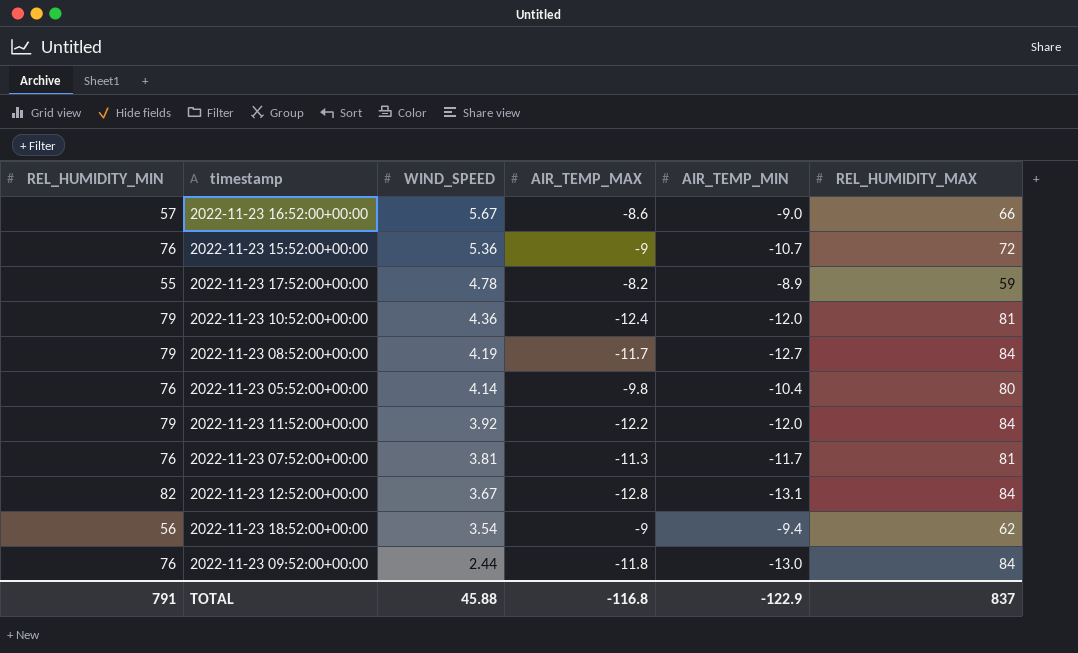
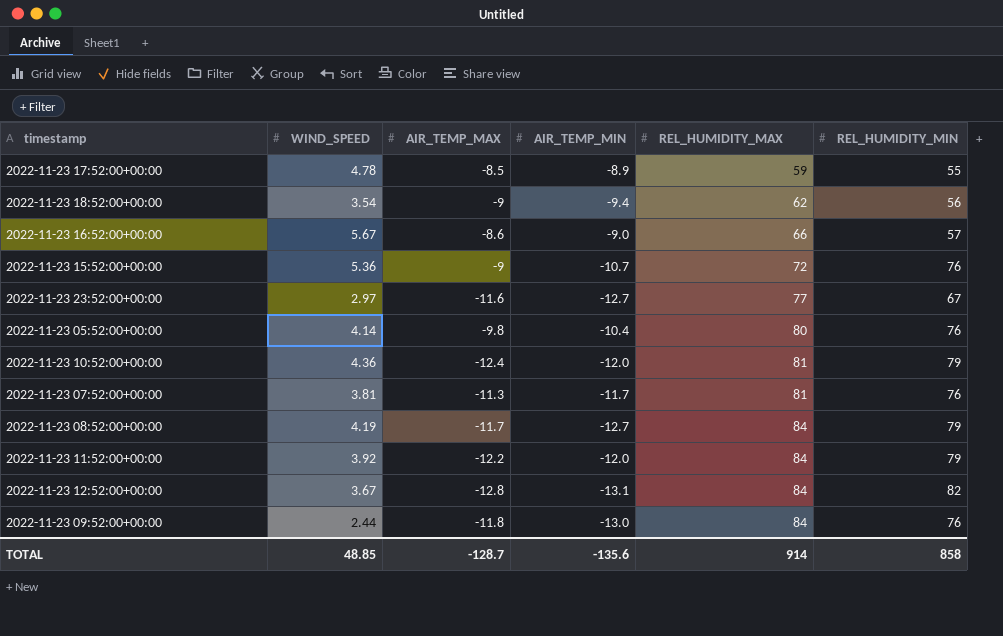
row order: WIND_SPEED descending -> REL_HUMIDITY_MAX ascending
column REL_HUMIDITY_MIN | position: 1 -> 6
2022-11-23 17:52:00+00:00 | AIR_TEMP_MAX: -8.2 -> -8.5
row 2022-11-23 23:52:00+00:00: none -> 2.97 | -11.6 | -12.7 | 77 | 67
TOTAL | WIND_SPEED: 45.88 -> 48.85
TOTAL | AIR_TEMP_MAX: -116.8 -> -128.7
TOTAL | AIR_TEMP_MIN: -122.9 -> -135.6
TOTAL | REL_HUMIDITY_MAX: 837 -> 914
TOTAL | REL_HUMIDITY_MIN: 791 -> 858

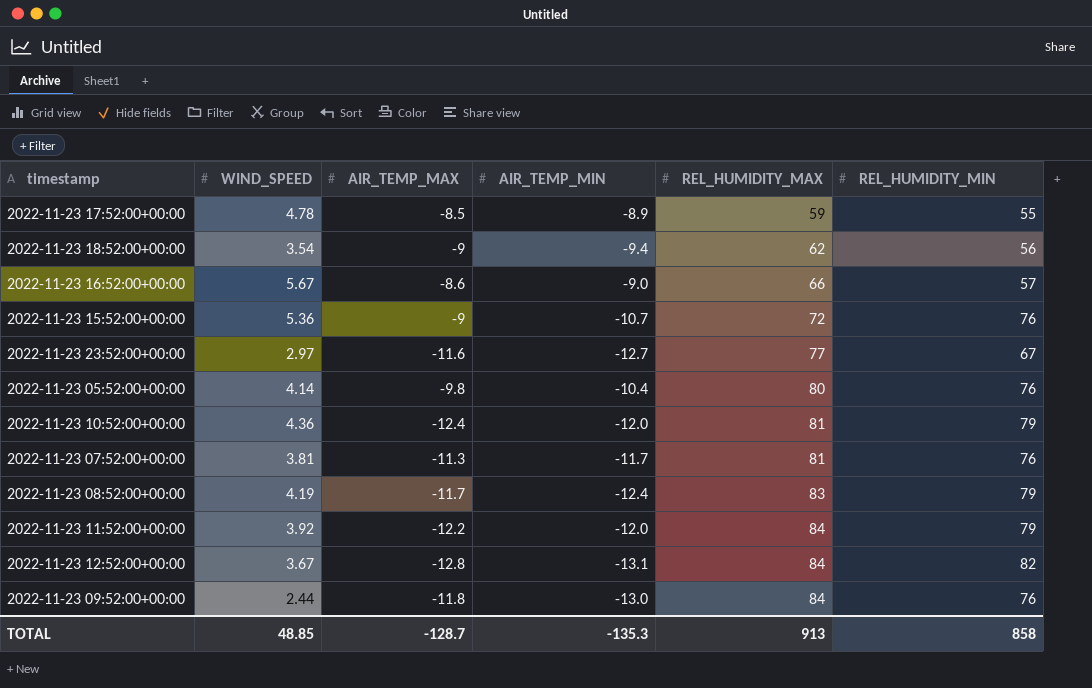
2022-11-23 08:52:00+00:00 | AIR_TEMP_MIN: -12.7 -> -12.4
2022-11-23 08:52:00+00:00 | REL_HUMIDITY_MAX: 84 -> 83
TOTAL | AIR_TEMP_MIN: -135.6 -> -135.3
TOTAL | REL_HUMIDITY_MAX: 914 -> 913

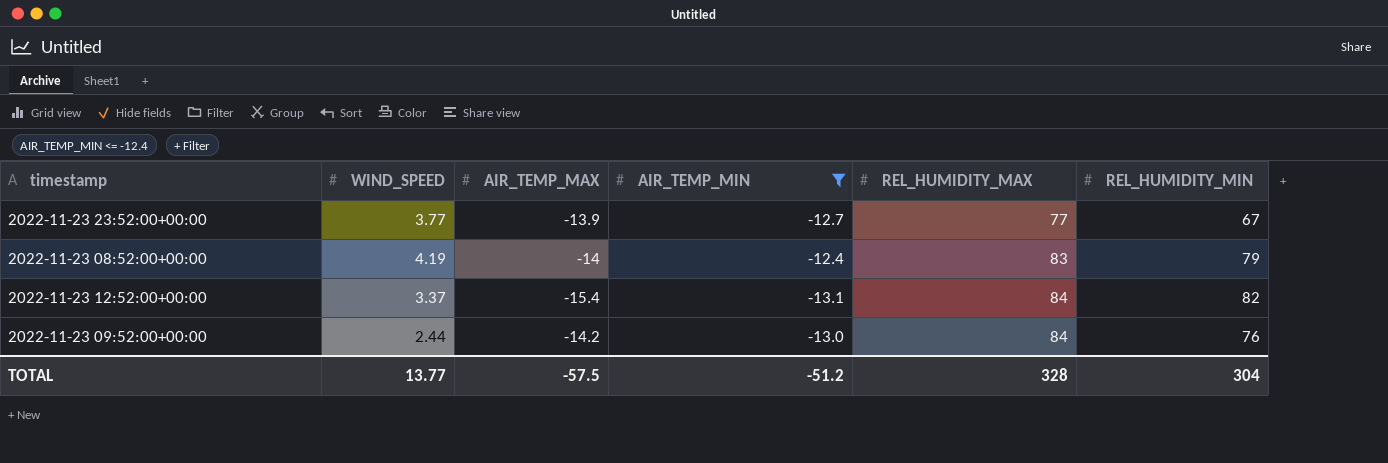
filter: none -> AIR_TEMP_MIN <= -12.4
2022-11-23 23:52:00+00:00 | WIND_SPEED: 2.97 -> 3.77
2022-11-23 23:52:00+00:00 | AIR_TEMP_MAX: -11.6 -> -13.9
2022-11-23 08:52:00+00:00 | AIR_TEMP_MAX: -11.7 -> -14
2022-11-23 12:52:00+00:00 | WIND_SPEED: 3.67 -> 3.37
2022-11-23 12:52:00+00:00 | AIR_TEMP_MAX: -12.8 -> -15.4
2022-11-23 09:52:00+00:00 | AIR_TEMP_MAX: -11.8 -> -14.2
TOTAL | WIND_SPEED: 48.85 -> 13.77
TOTAL | AIR_TEMP_MAX: -128.7 -> -57.5
TOTAL | AIR_TEMP_MIN: -135.3 -> -51.2
TOTAL | REL_HUMIDITY_MAX: 913 -> 328
TOTAL | REL_HUMIDITY_MIN: 858 -> 304

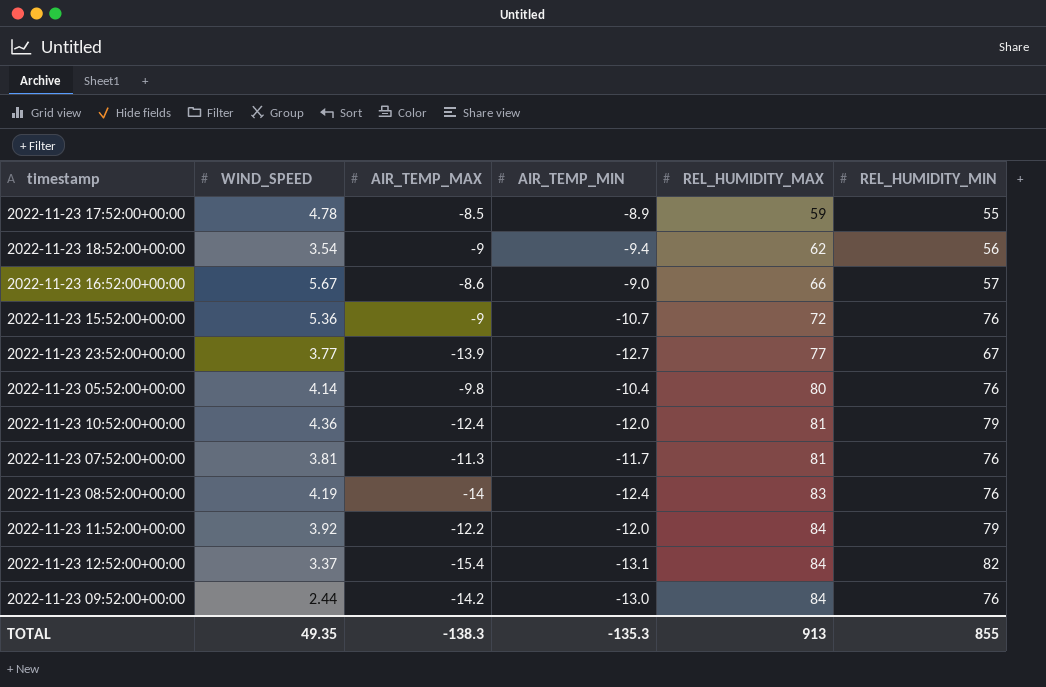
filter: AIR_TEMP_MIN <= -12.4 -> none
2022-11-23 08:52:00+00:00 | REL_HUMIDITY_MIN: 79 -> 76
TOTAL | WIND_SPEED: 13.77 -> 49.35
TOTAL | AIR_TEMP_MAX: -57.5 -> -138.3
TOTAL | AIR_TEMP_MIN: -51.2 -> -135.3
TOTAL | REL_HUMIDITY_MAX: 328 -> 913
TOTAL | REL_HUMIDITY_MIN: 304 -> 855

